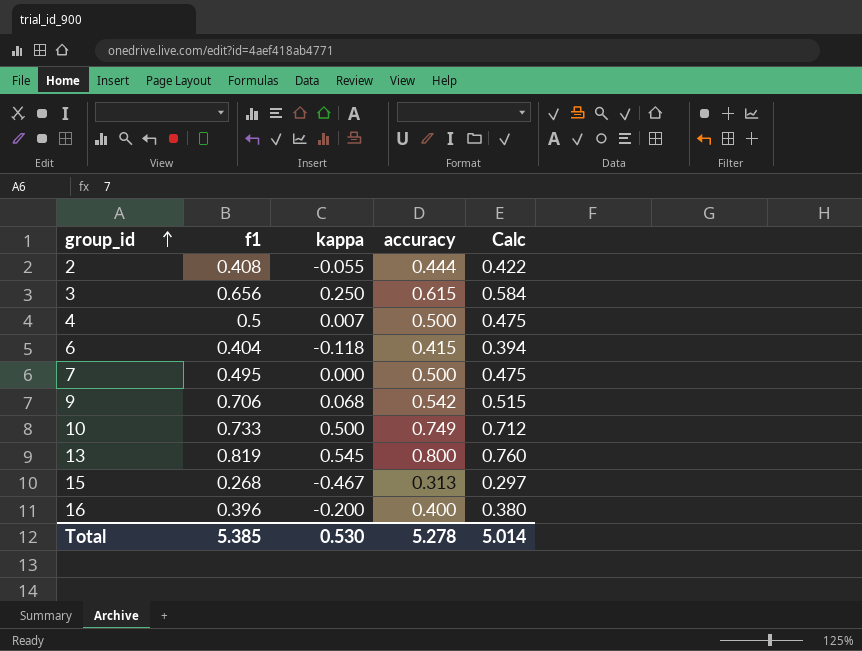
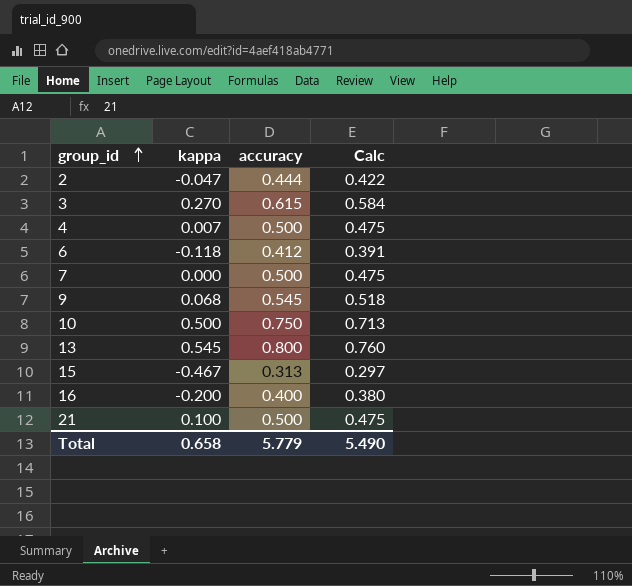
column f1 | position: 2 -> none
2 | kappa: -0.055 -> -0.047
3 | kappa: 0.250 -> 0.270
6 | accuracy: 0.415 -> 0.412
6 | Calc: 0.394 -> 0.391
9 | accuracy: 0.542 -> 0.545
9 | Calc: 0.515 -> 0.518
10 | accuracy: 0.749 -> 0.750
10 | Calc: 0.712 -> 0.713
row 21: none -> 0.100 | 0.500 | 0.475
Total | kappa: 0.530 -> 0.658
Total | accuracy: 5.278 -> 5.779
Total | Calc: 5.014 -> 5.490

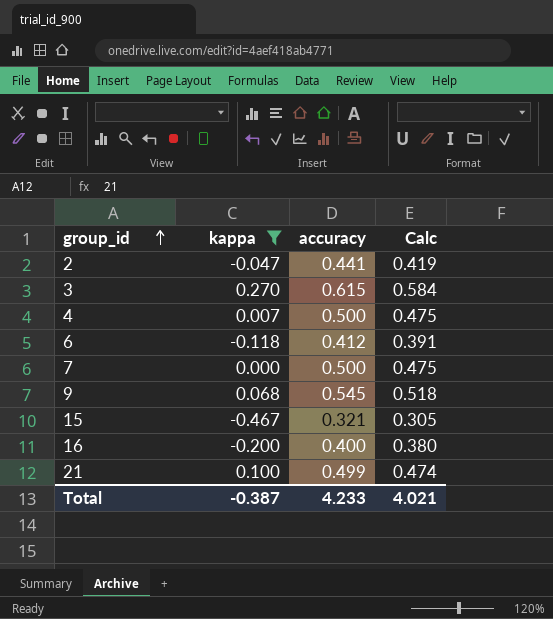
filter: none -> kappa <= 0.270
2 | accuracy: 0.444 -> 0.441
2 | Calc: 0.422 -> 0.419
15 | accuracy: 0.313 -> 0.321
15 | Calc: 0.297 -> 0.305
21 | accuracy: 0.500 -> 0.499
21 | Calc: 0.475 -> 0.474
Total | kappa: 0.658 -> -0.387
Total | accuracy: 5.779 -> 4.233
Total | Calc: 5.490 -> 4.021

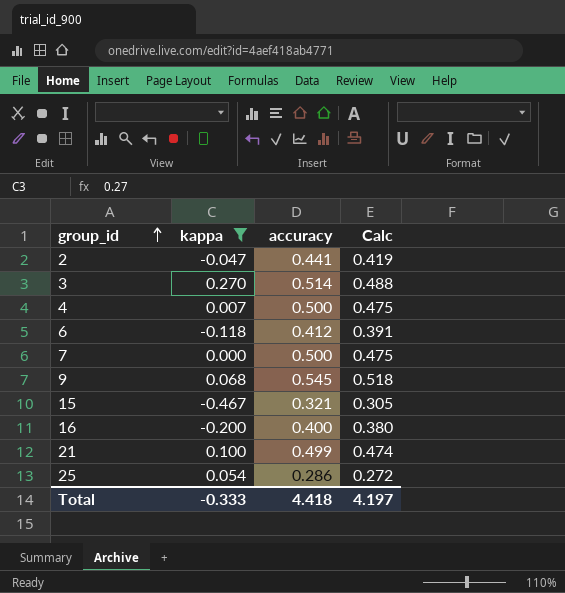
3 | accuracy: 0.615 -> 0.514
3 | Calc: 0.584 -> 0.488
row 25: none -> 0.054 | 0.286 | 0.272
Total | kappa: -0.387 -> -0.333
Total | accuracy: 4.233 -> 4.418
Total | Calc: 4.021 -> 4.197

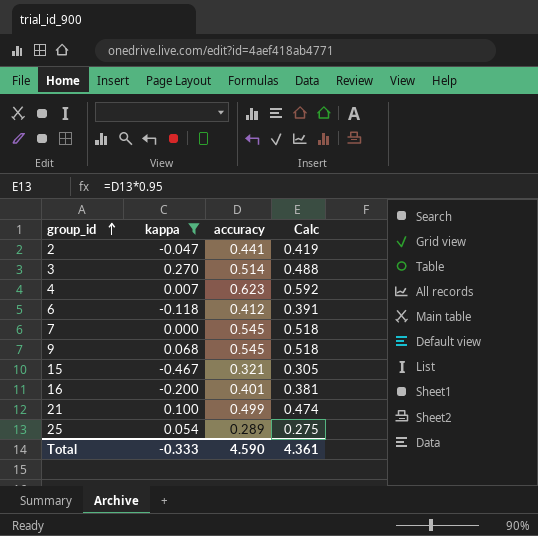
4 | accuracy: 0.500 -> 0.623
4 | Calc: 0.475 -> 0.592
7 | accuracy: 0.500 -> 0.545
7 | Calc: 0.475 -> 0.518
16 | accuracy: 0.400 -> 0.401
16 | Calc: 0.380 -> 0.381
25 | accuracy: 0.286 -> 0.289
25 | Calc: 0.272 -> 0.275
Total | accuracy: 4.418 -> 4.590
Total | Calc: 4.197 -> 4.361

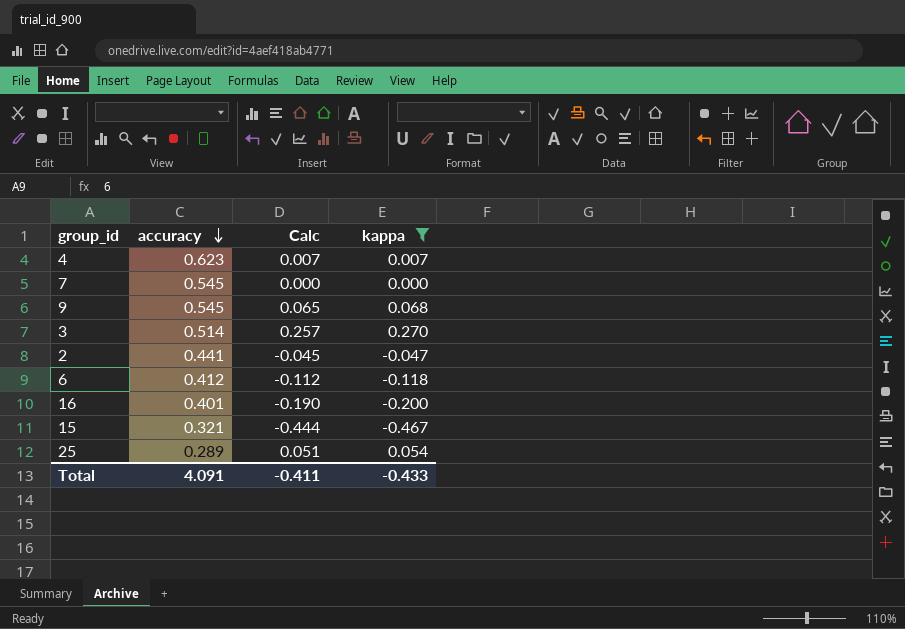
row order: group_id ascending -> accuracy descending
column Calc | formula: [accuracy] * 0.95 -> [kappa] * 0.95
column kappa | position: 2 -> 4
row 21: 0.100 | 0.499 | 0.474 -> none
Total | accuracy: 4.590 -> 4.091
Total | Calc: 4.361 -> -0.411
Total | kappa: -0.333 -> -0.433

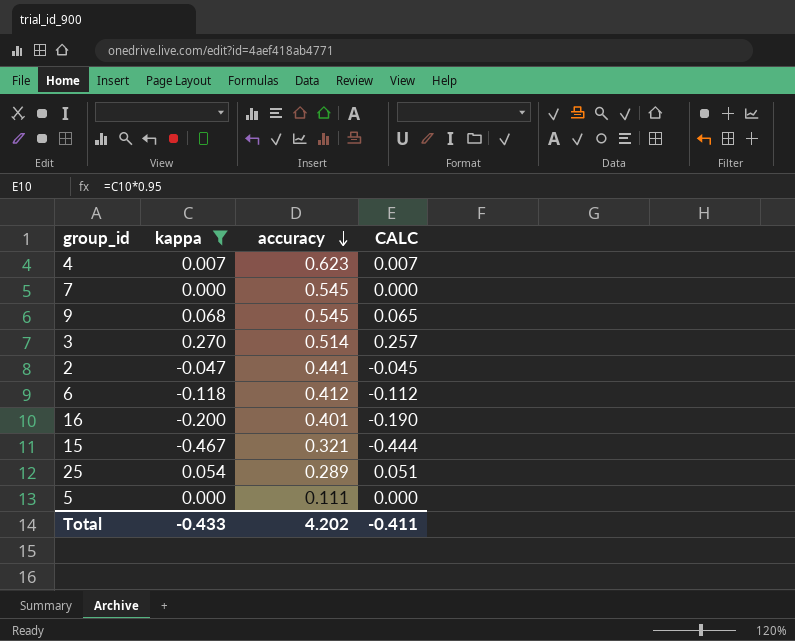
column kappa | position: 4 -> 2
column name: Calc -> CALC
row 5: none -> 0.000 | 0.111 | 0.000
Total | accuracy: 4.091 -> 4.202

